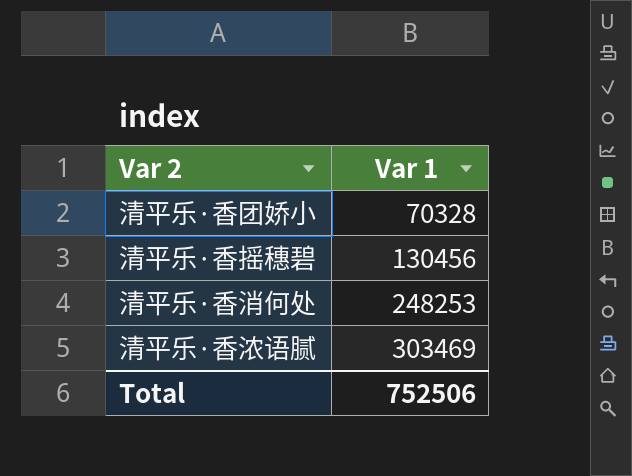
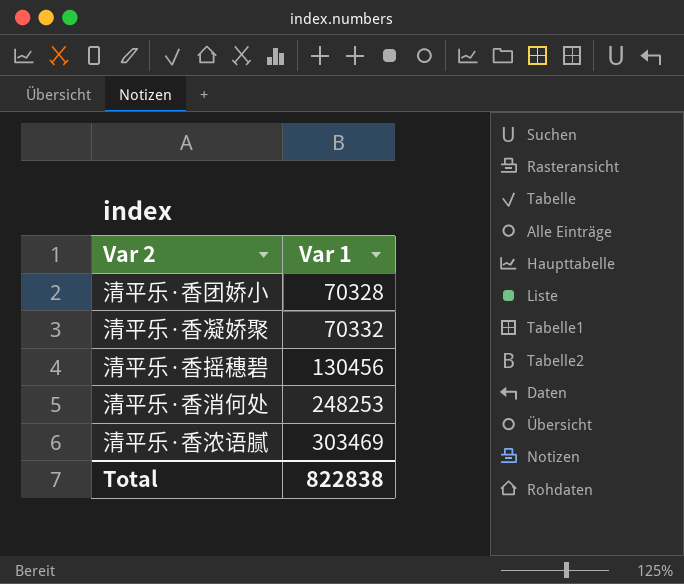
row 清平乐·香凝娇聚: none -> 70332
Total | Var 1: 752506 -> 822838

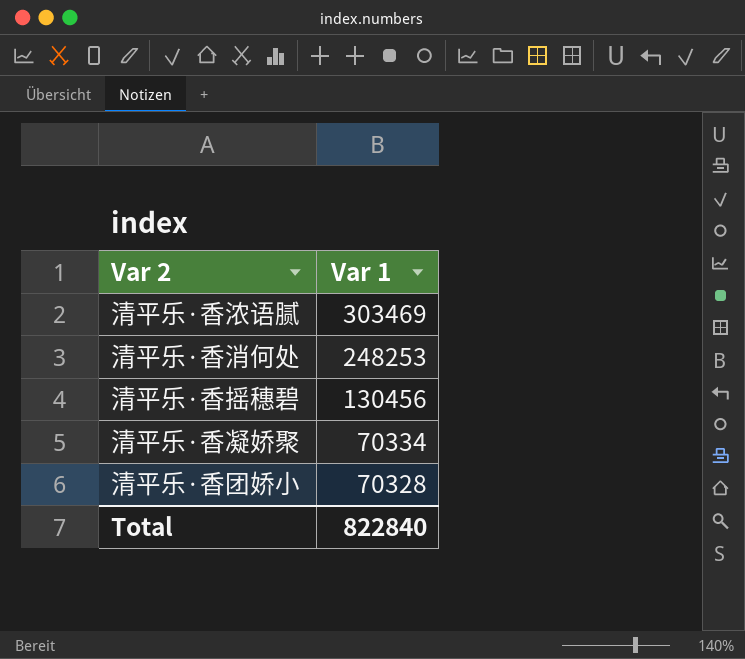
row order: Var 1 ascending -> Var 1 descending
清平乐·香凝娇聚 | Var 1: 70332 -> 70334
Total | Var 1: 822838 -> 822840

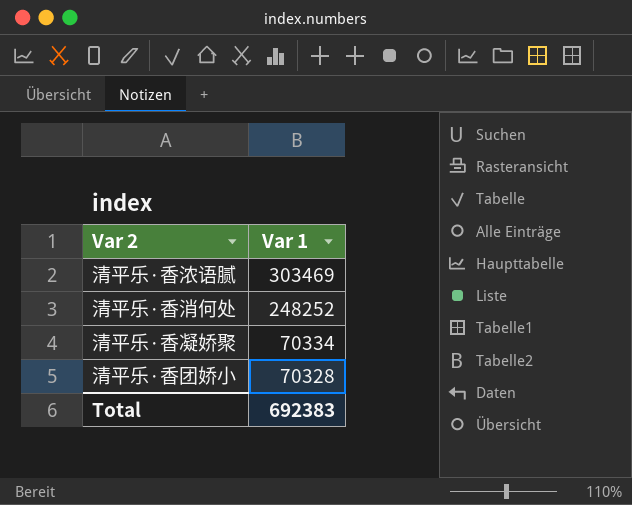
row 清平乐·香摇穗碧: 130456 -> none
清平乐·香消何处 | Var 1: 248253 -> 248252
Total | Var 1: 822840 -> 692383

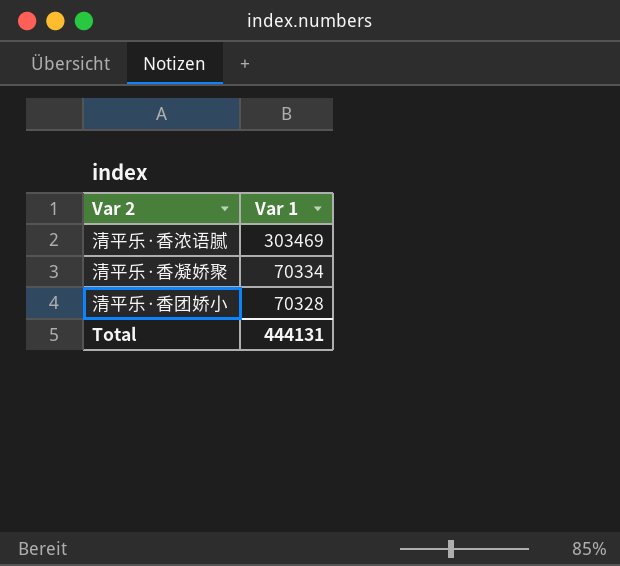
row 清平乐·香消何处: 248252 -> none
Total | Var 1: 692383 -> 444131

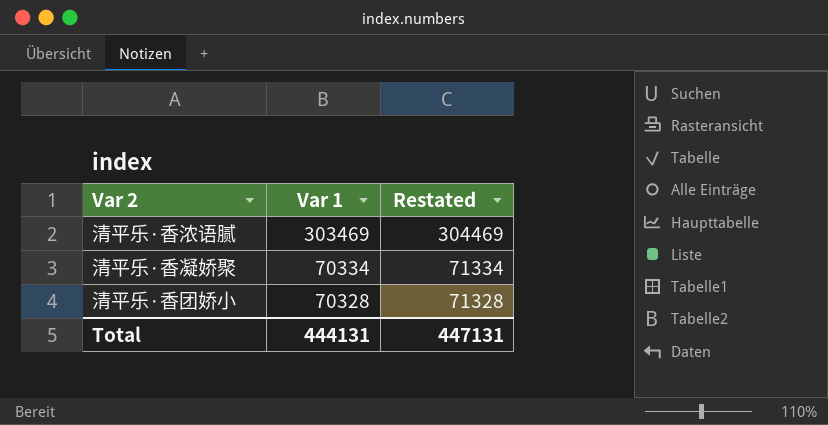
column Restated | formula: none -> [Var 1] + 1000

